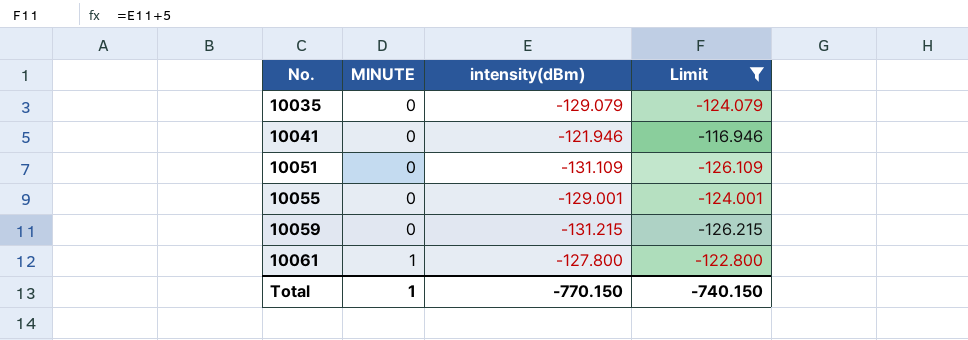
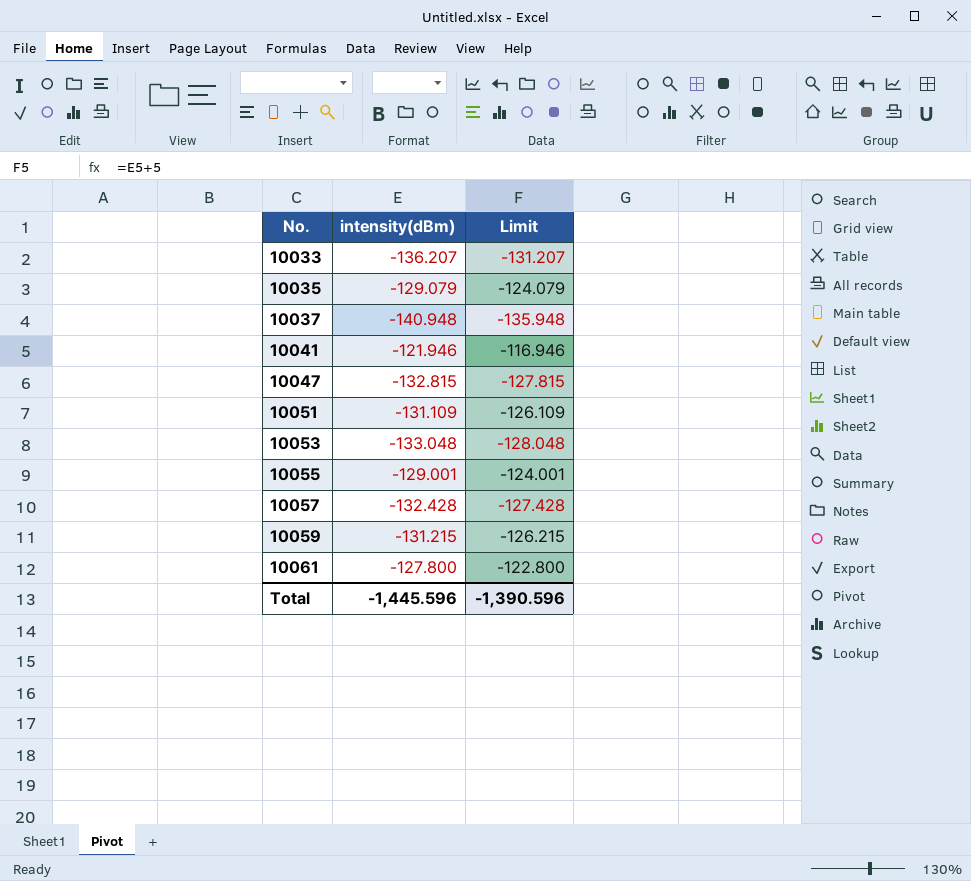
filter: Limit >= -126.215 -> none
column MINUTE | position: 2 -> none
Total | intensity(dBm): -770.150 -> -1,445.596
Total | Limit: -740.150 -> -1,390.596

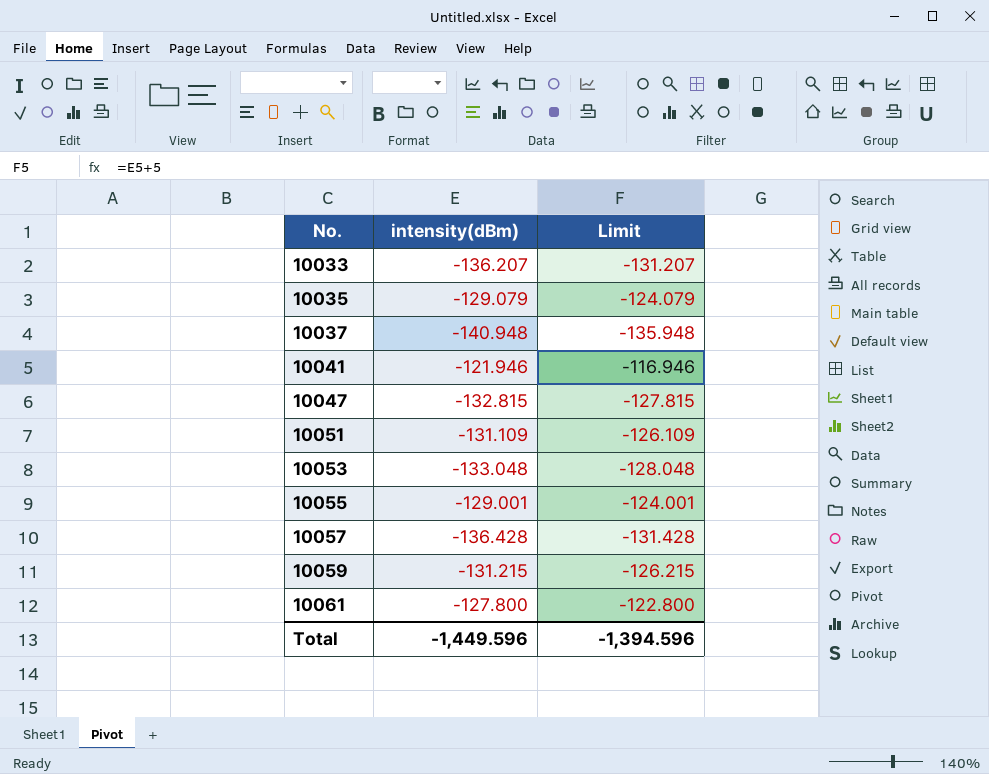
10057 | intensity(dBm): -132.428 -> -136.428
10057 | Limit: -127.428 -> -131.428
Total | intensity(dBm): -1,445.596 -> -1,449.596
Total | Limit: -1,390.596 -> -1,394.596

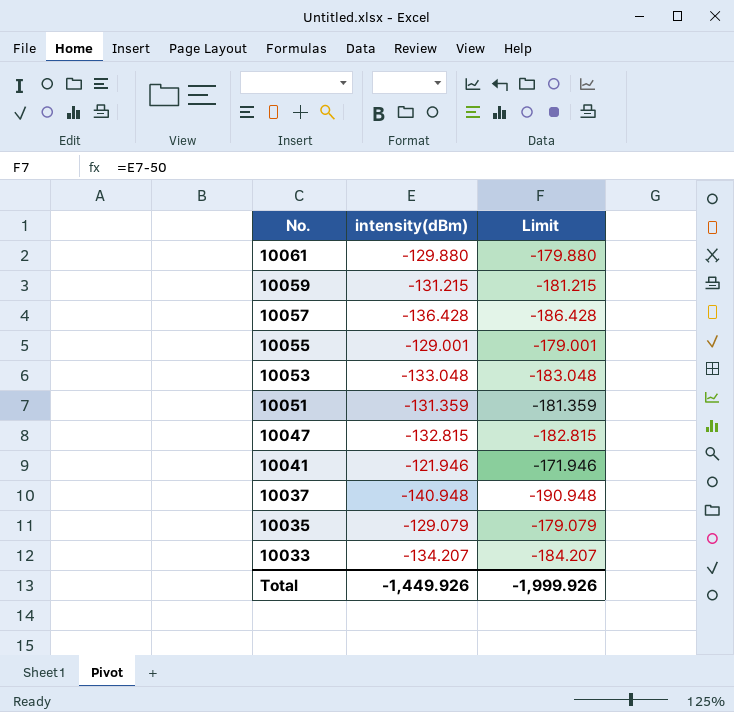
row order: No. ascending -> No. descending
column Limit | formula: [intensity(dBm)] + 5 -> [intensity(dBm)] - 50
10061 | intensity(dBm): -127.800 -> -129.880
10051 | intensity(dBm): -131.109 -> -131.359
10033 | intensity(dBm): -136.207 -> -134.207
Total | intensity(dBm): -1,449.596 -> -1,449.926
Total | Limit: -1,394.596 -> -1,999.926

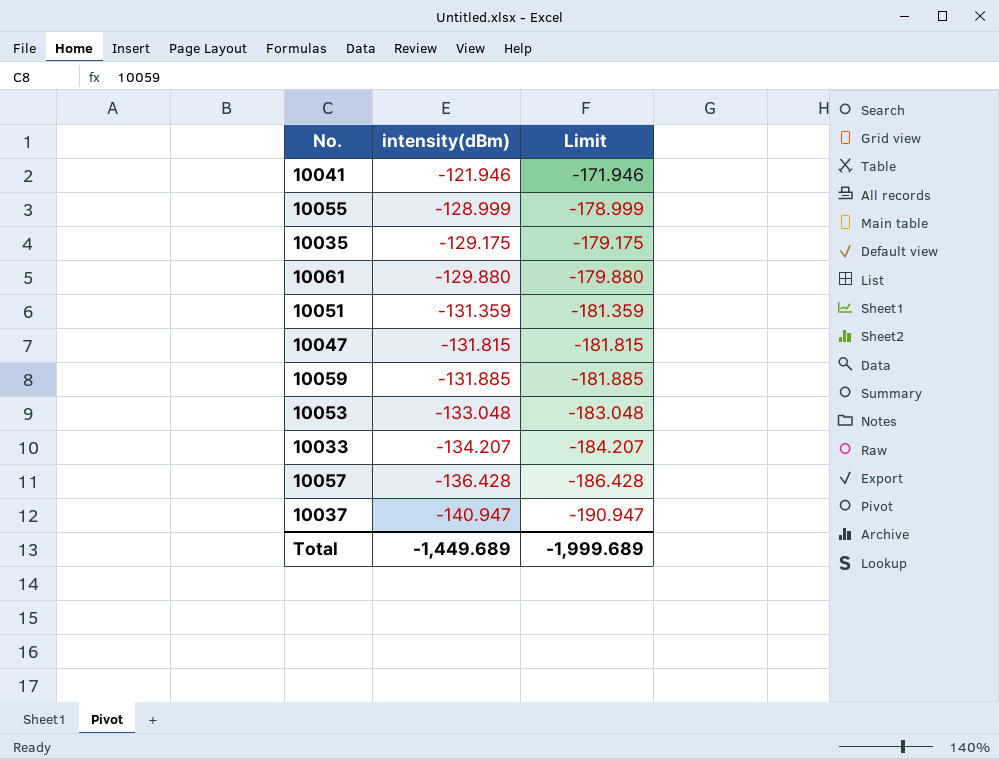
row order: No. descending -> intensity(dBm) descending
10055 | intensity(dBm): -129.001 -> -128.999
10055 | Limit: -179.001 -> -178.999
10035 | intensity(dBm): -129.079 -> -129.175
10035 | Limit: -179.079 -> -179.175
10047 | intensity(dBm): -132.815 -> -131.815
10047 | Limit: -182.815 -> -181.815
10059 | intensity(dBm): -131.215 -> -131.885
10059 | Limit: -181.215 -> -181.885
10037 | intensity(dBm): -140.948 -> -140.947
10037 | Limit: -190.948 -> -190.947
Total | intensity(dBm): -1,449.926 -> -1,449.689
Total | Limit: -1,999.926 -> -1,999.689

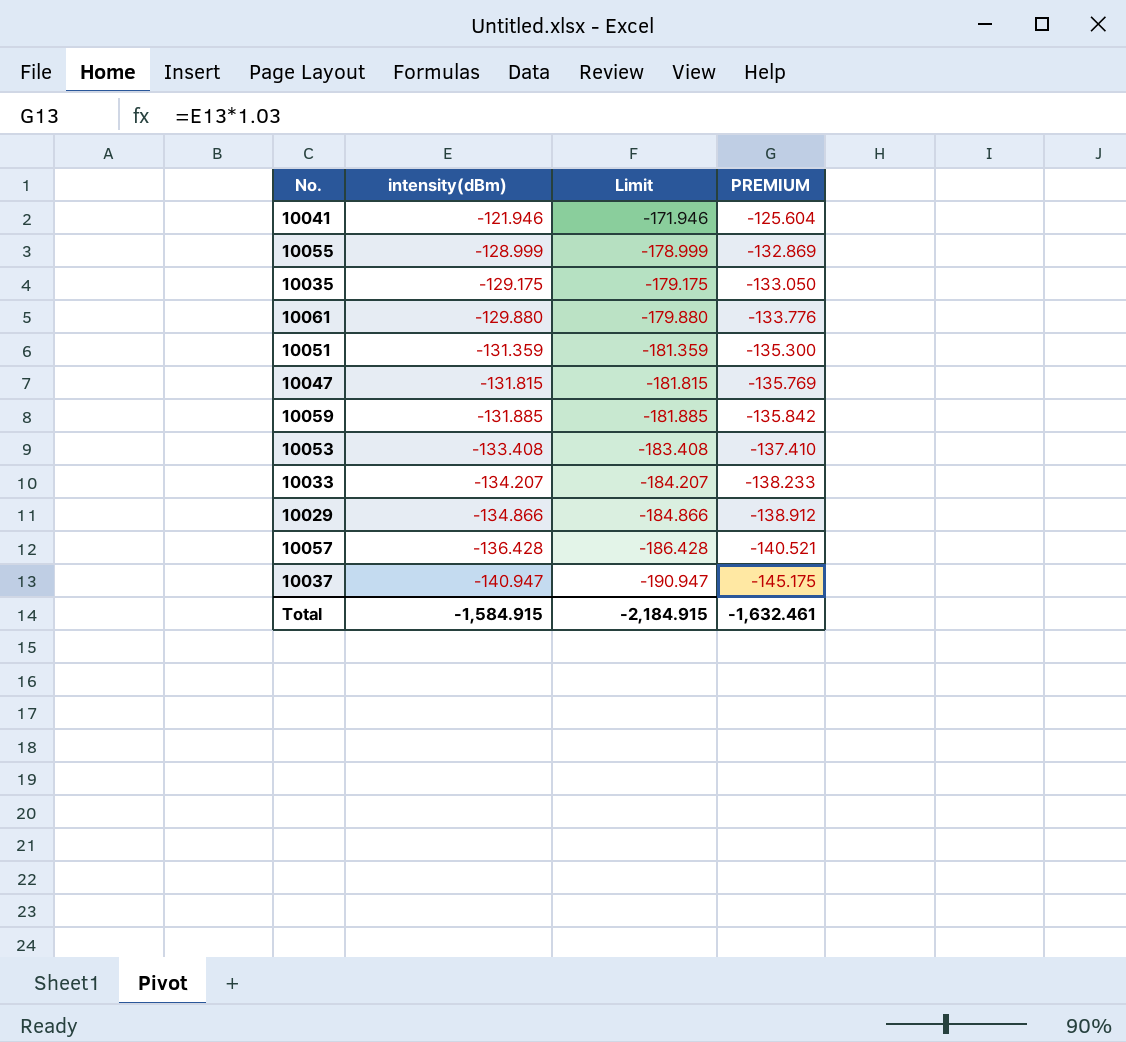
column PREMIUM | formula: none -> [intensity(dBm)] * 1.03
10053 | intensity(dBm): -133.048 -> -133.408
10053 | Limit: -183.048 -> -183.408
row 10029: none -> -134.866 | -184.866 | -138.912
Total | intensity(dBm): -1,449.689 -> -1,584.915
Total | Limit: -1,999.689 -> -2,184.915

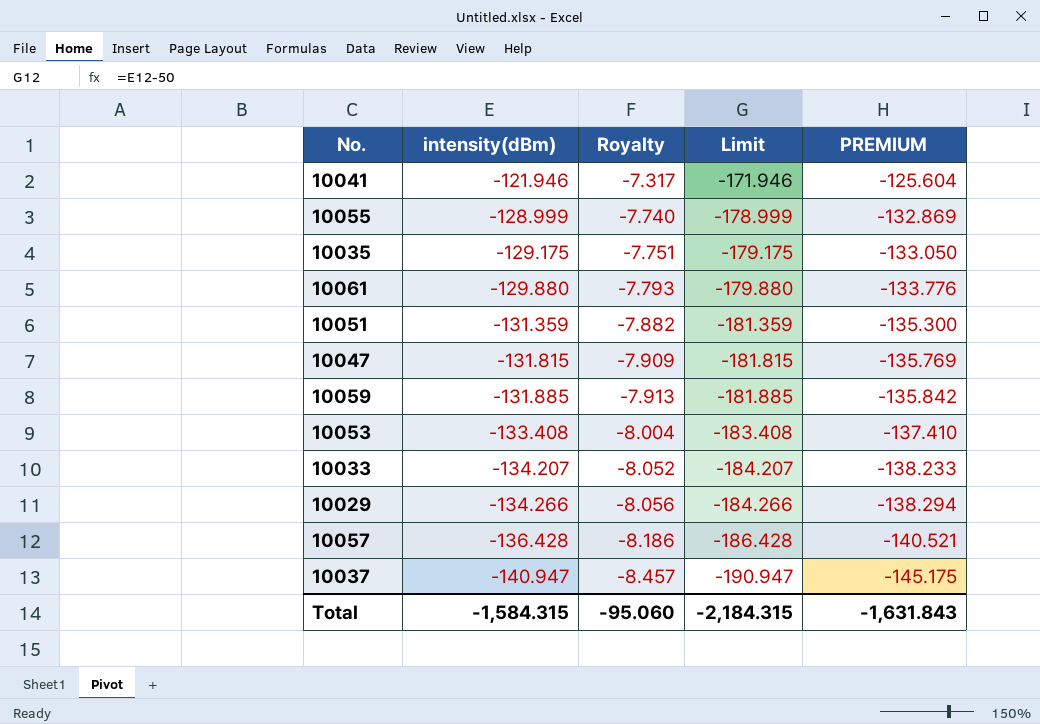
column Royalty | formula: none -> [intensity(dBm)] * 0.06
10029 | intensity(dBm): -134.866 -> -134.266
10029 | Limit: -184.866 -> -184.266
10029 | PREMIUM: -138.912 -> -138.294
Total | intensity(dBm): -1,584.915 -> -1,584.315
Total | Limit: -2,184.915 -> -2,184.315
Total | PREMIUM: -1,632.461 -> -1,631.843

